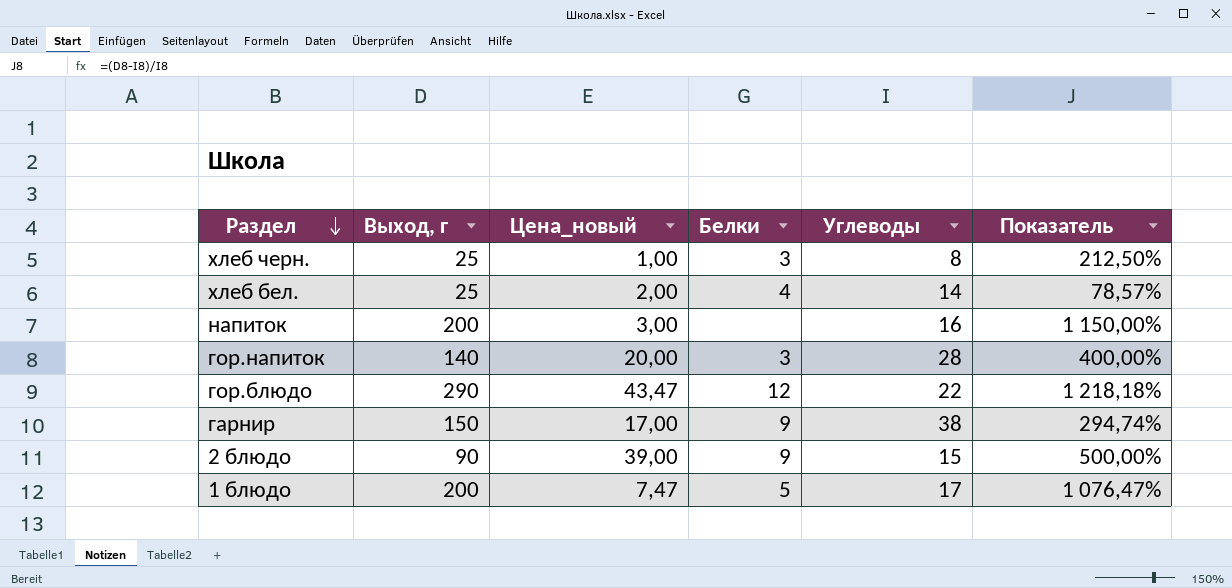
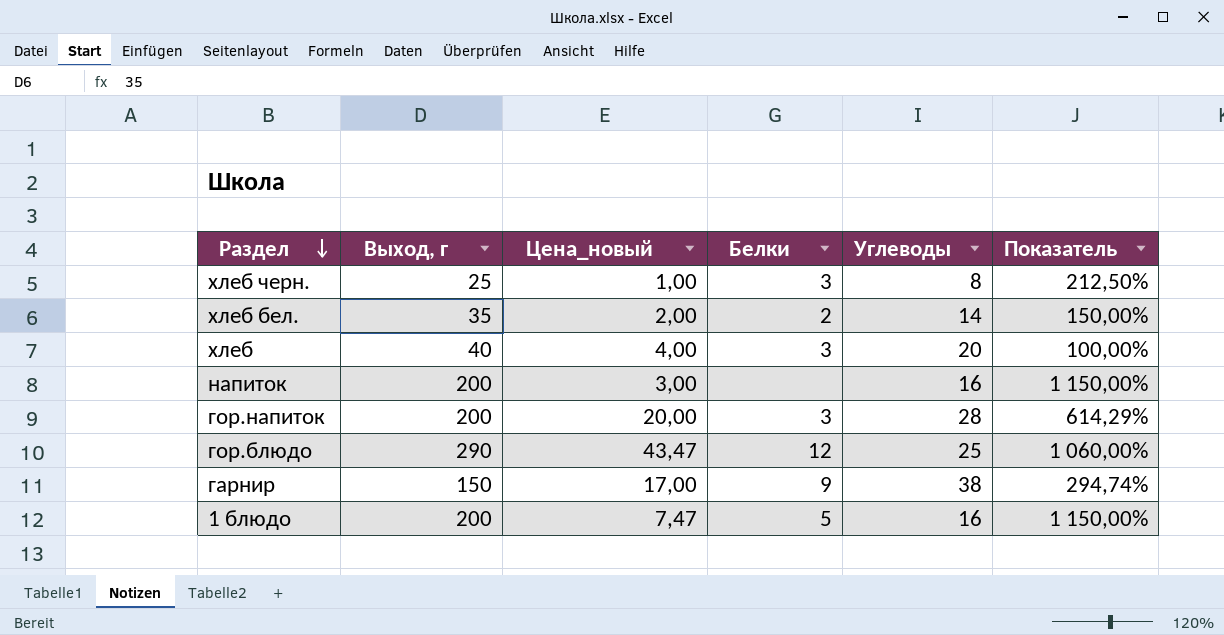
row 2 блюдо: 90 | 39,00 | 9 | 15 | 500,00% -> none
хлеб бел. | Выход, г: 25 -> 35
хлеб бел. | Белки: 4 -> 2
хлеб бел. | Показатель: 78,57% -> 150,00%
row хлеб: none -> 40 | 4,00 | 3 | 20 | 100,00%
гор.напиток | Выход, г: 140 -> 200
гор.напиток | Показатель: 400,00% -> 614,29%
гор.блюдо | Углеводы: 22 -> 25
гор.блюдо | Показатель: 1 218,18% -> 1 060,00%
1 блюдо | Углеводы: 17 -> 16
1 блюдо | Показатель: 1 076,47% -> 1 150,00%

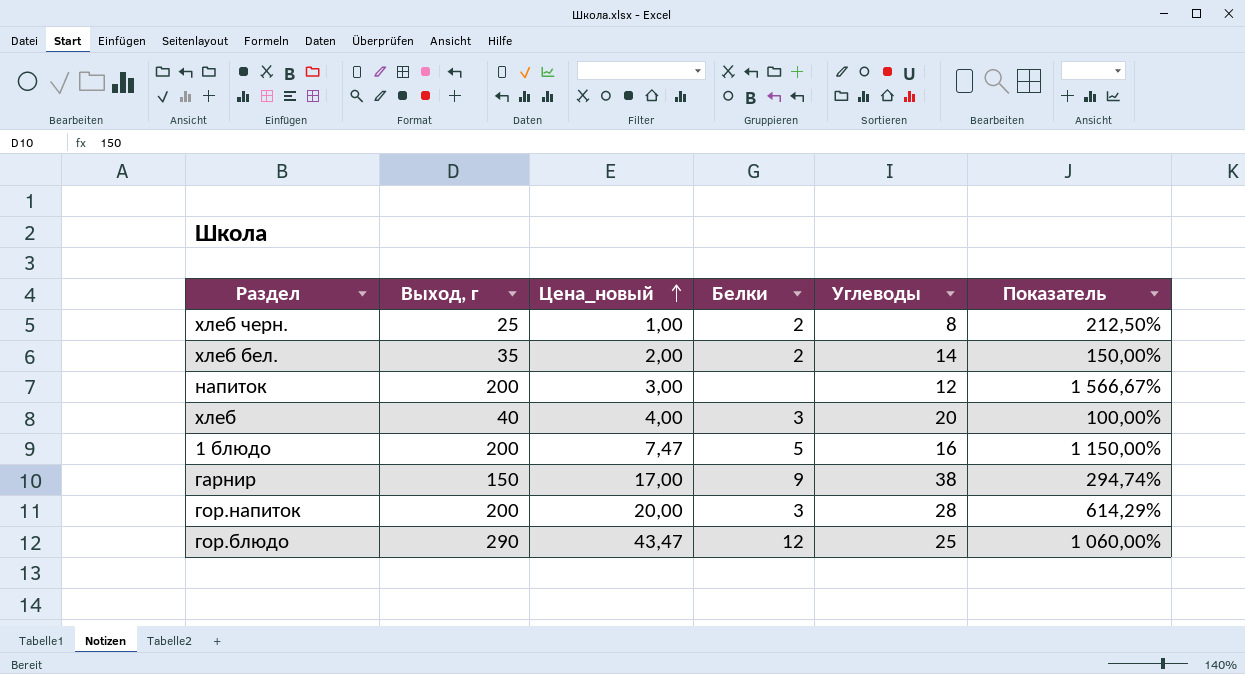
row order: Раздел descending -> Цена_новый ascending
хлеб черн. | Белки: 3 -> 2
напиток | Углеводы: 16 -> 12
напиток | Показатель: 1 150,00% -> 1 566,67%

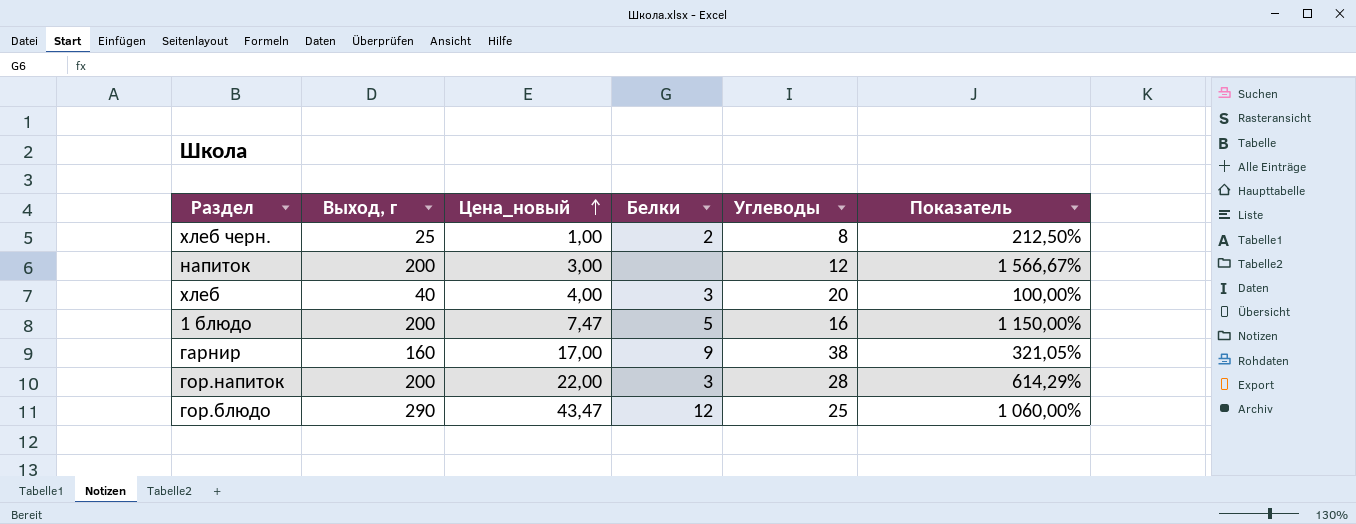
row хлеб бел.: 35 | 2,00 | 2 | 14 | 150,00% -> none
гарнир | Выход, г: 150 -> 160
гарнир | Показатель: 294,74% -> 321,05%
гор.напиток | Цена_новый: 20,00 -> 22,00

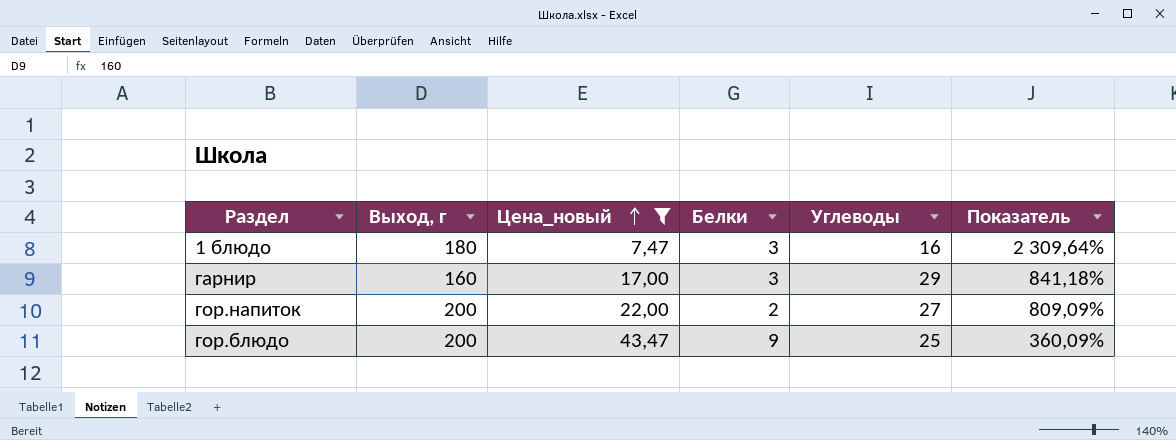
filter: none -> Цена_новый >= 7,47
column Показатель | formula: ([Выход, г] - [Углеводы]) / [Углеводы] -> ([Выход, г] - [Цена_новый]) / [Цена_новый]
1 блюдо | Выход, г: 200 -> 180
1 блюдо | Белки: 5 -> 3
гарнир | Белки: 9 -> 3
гарнир | Углеводы: 38 -> 29
гор.напиток | Белки: 3 -> 2
гор.напиток | Углеводы: 28 -> 27
гор.блюдо | Выход, г: 290 -> 200
гор.блюдо | Белки: 12 -> 9

